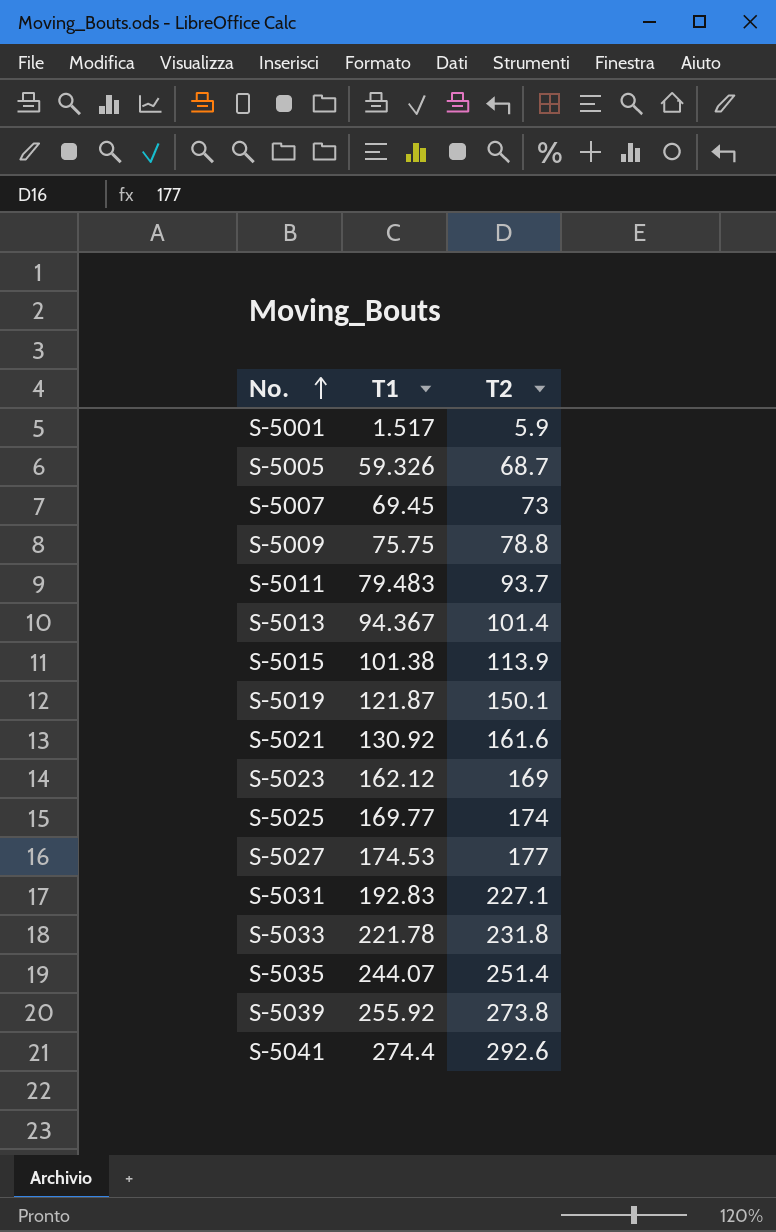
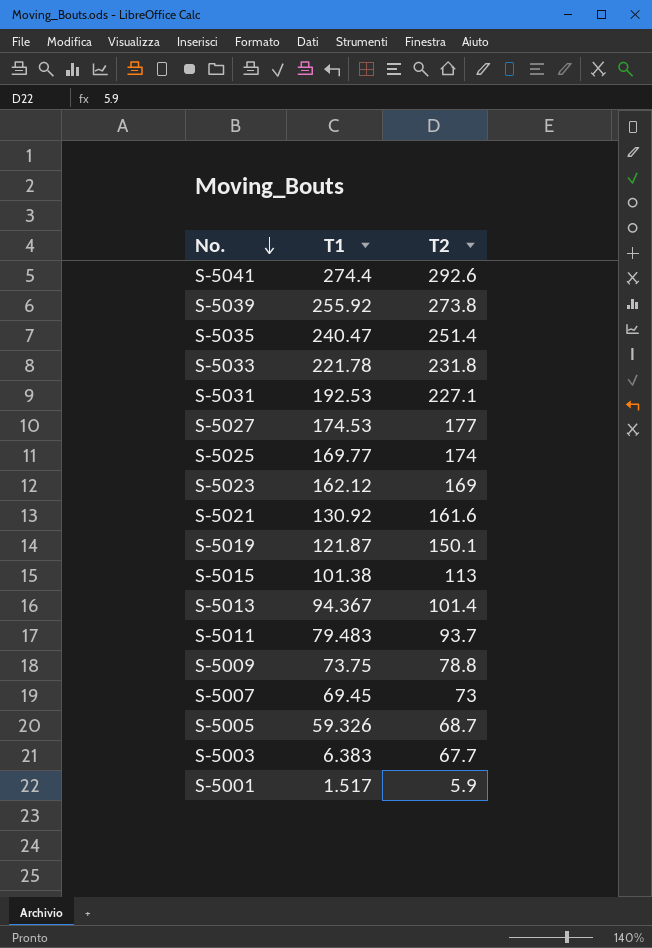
row order: No. ascending -> No. descending
S-5035 | T1: 244.07 -> 240.47
S-5031 | T1: 192.83 -> 192.53
S-5015 | T2: 113.9 -> 113
S-5009 | T1: 75.75 -> 73.75
row S-5003: none -> 6.383 | 67.7

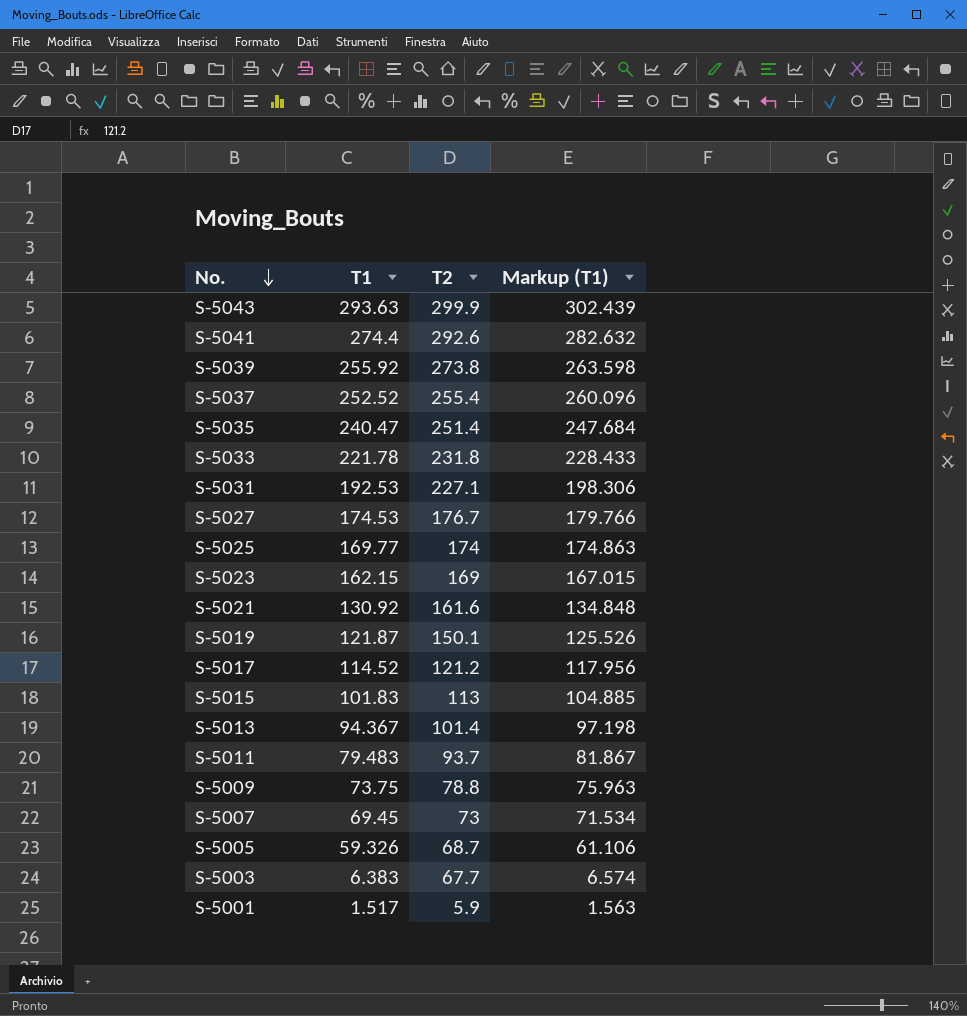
column Markup (T1) | formula: none -> [T1] * 1.03
row S-5043: none -> 293.63 | 299.9 | 302.439
row S-5037: none -> 252.52 | 255.4 | 260.096
S-5027 | T2: 177 -> 176.7
S-5023 | T1: 162.12 -> 162.15
row S-5017: none -> 114.52 | 121.2 | 117.956
S-5015 | T1: 101.38 -> 101.83

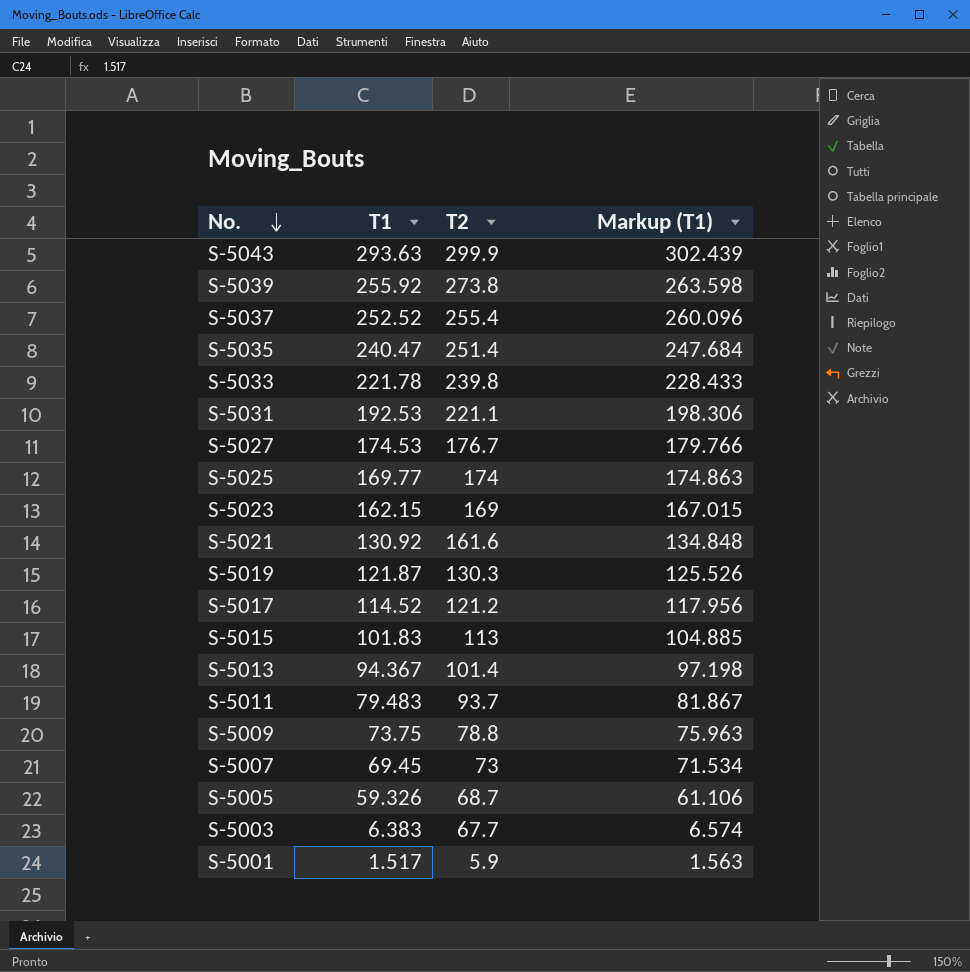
row S-5041: 274.4 | 292.6 | 282.632 -> none
S-5033 | T2: 231.8 -> 239.8
S-5031 | T2: 227.1 -> 221.1
S-5019 | T2: 150.1 -> 130.3

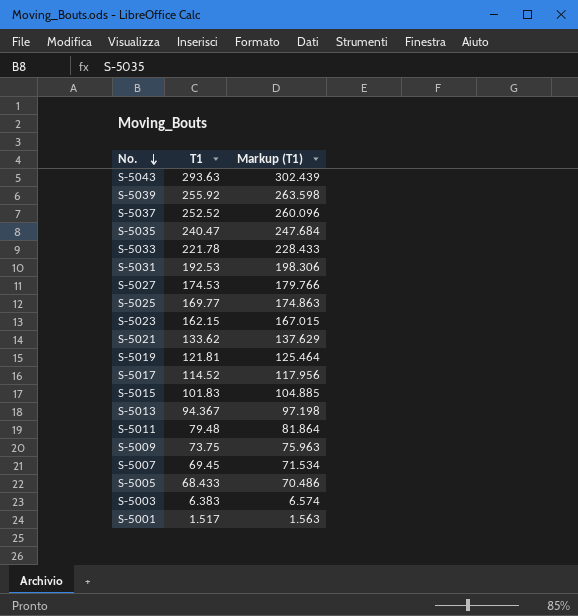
column T2 | position: 3 -> none
S-5021 | T1: 130.92 -> 133.62
S-5021 | Markup (T1): 134.848 -> 137.629
S-5019 | T1: 121.87 -> 121.81
S-5019 | Markup (T1): 125.526 -> 125.464
S-5011 | T1: 79.483 -> 79.48
S-5011 | Markup (T1): 81.867 -> 81.864
S-5005 | T1: 59.326 -> 68.433
S-5005 | Markup (T1): 61.106 -> 70.486

